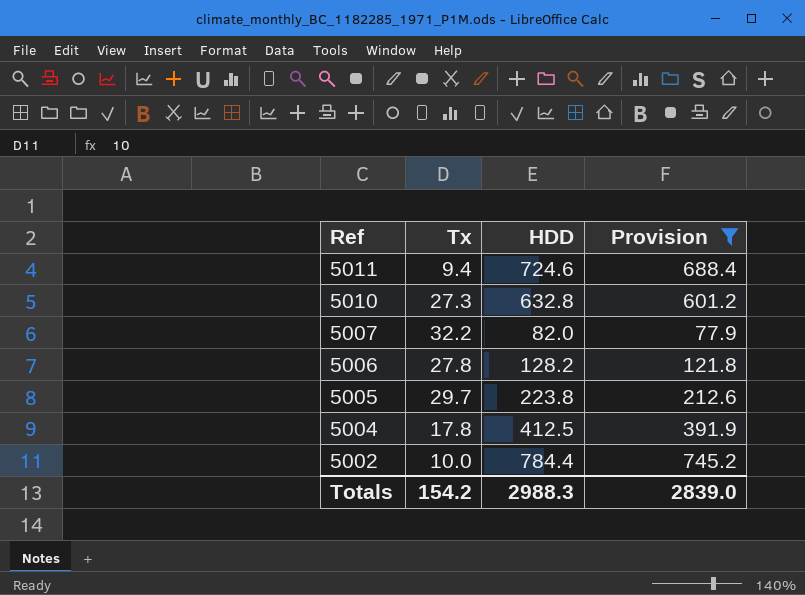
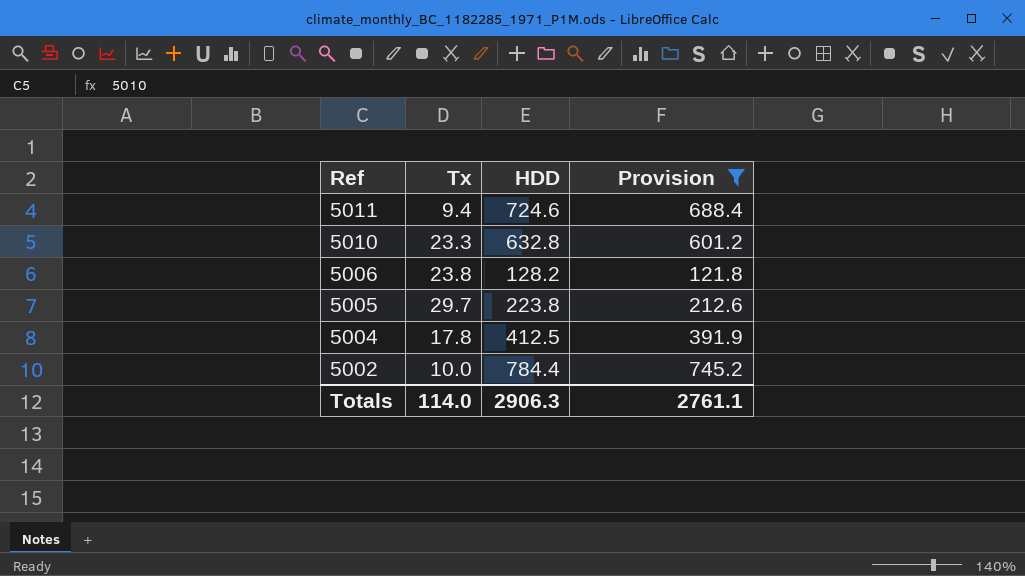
row 5007: 32.2 | 82.0 | 77.9 -> none
5010 | Tx: 27.3 -> 23.3
5006 | Tx: 27.8 -> 23.8
Totals | Tx: 154.2 -> 114.0
Totals | HDD: 2988.3 -> 2906.3
Totals | Provision: 2839.0 -> 2761.1

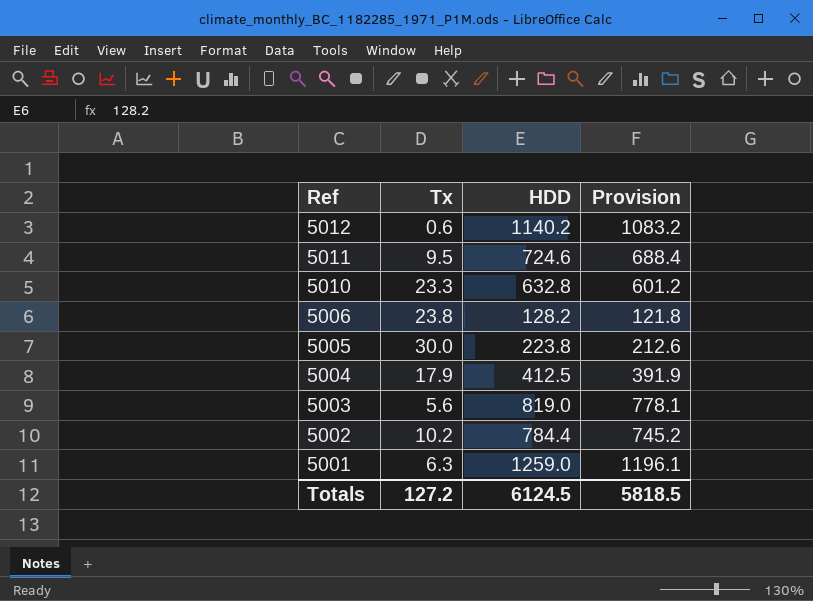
filter: Provision <= 745.2 -> none
5011 | Tx: 9.4 -> 9.5
5005 | Tx: 29.7 -> 30.0
5004 | Tx: 17.8 -> 17.9
5002 | Tx: 10.0 -> 10.2
Totals | Tx: 114.0 -> 127.2
Totals | HDD: 2906.3 -> 6124.5
Totals | Provision: 2761.1 -> 5818.5

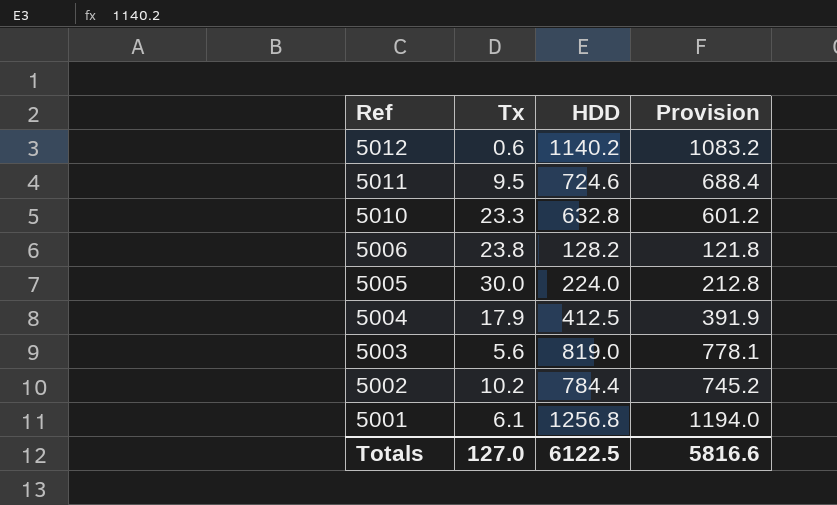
5005 | HDD: 223.8 -> 224.0
5005 | Provision: 212.6 -> 212.8
5001 | Tx: 6.3 -> 6.1
5001 | HDD: 1259.0 -> 1256.8
5001 | Provision: 1196.1 -> 1194.0
Totals | Tx: 127.2 -> 127.0
Totals | HDD: 6124.5 -> 6122.5
Totals | Provision: 5818.5 -> 5816.6

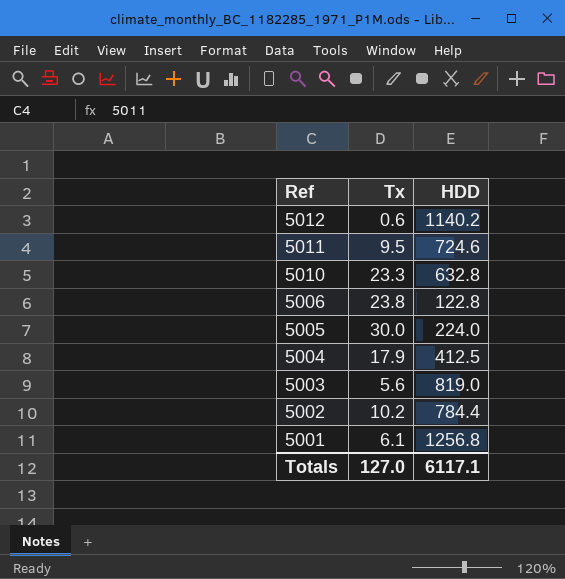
column Provision | formula: [HDD] * 0.95 -> none
5006 | HDD: 128.2 -> 122.8
Totals | HDD: 6122.5 -> 6117.1

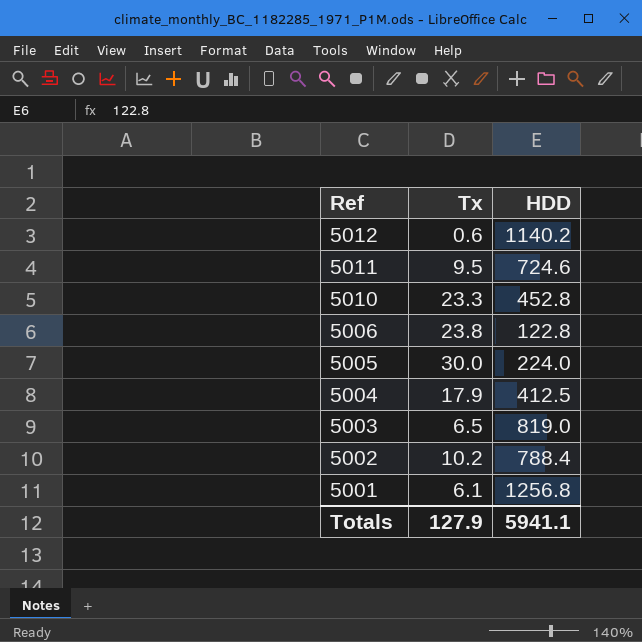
5010 | HDD: 632.8 -> 452.8
5003 | Tx: 5.6 -> 6.5
5002 | HDD: 784.4 -> 788.4
Totals | Tx: 127.0 -> 127.9
Totals | HDD: 6117.1 -> 5941.1

